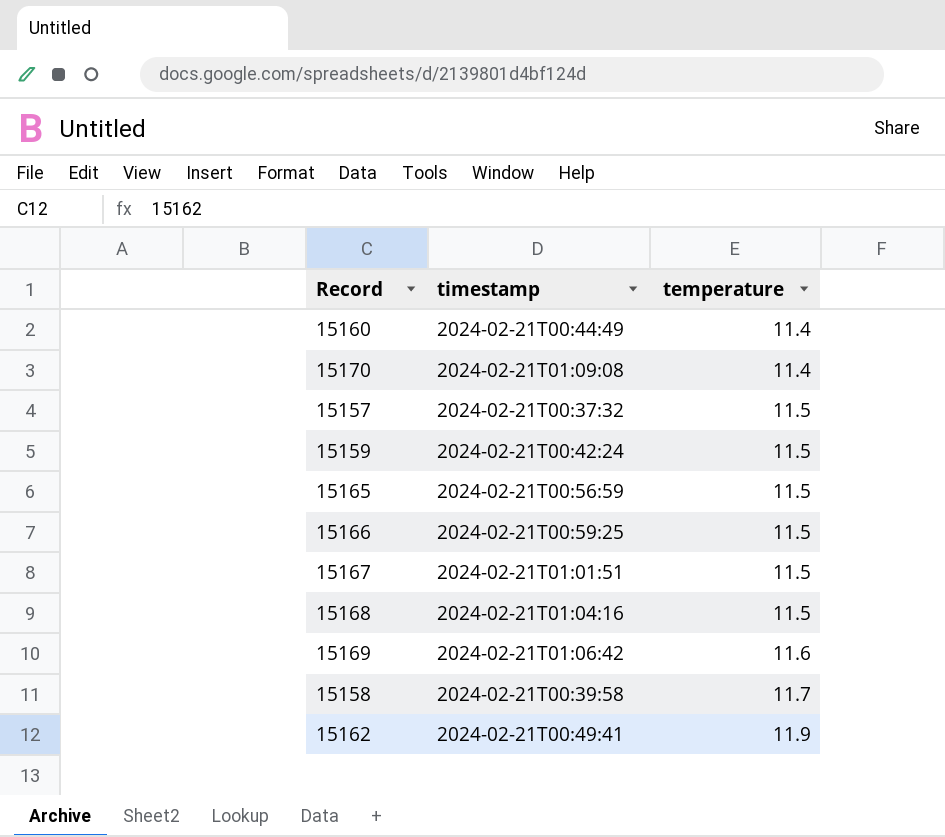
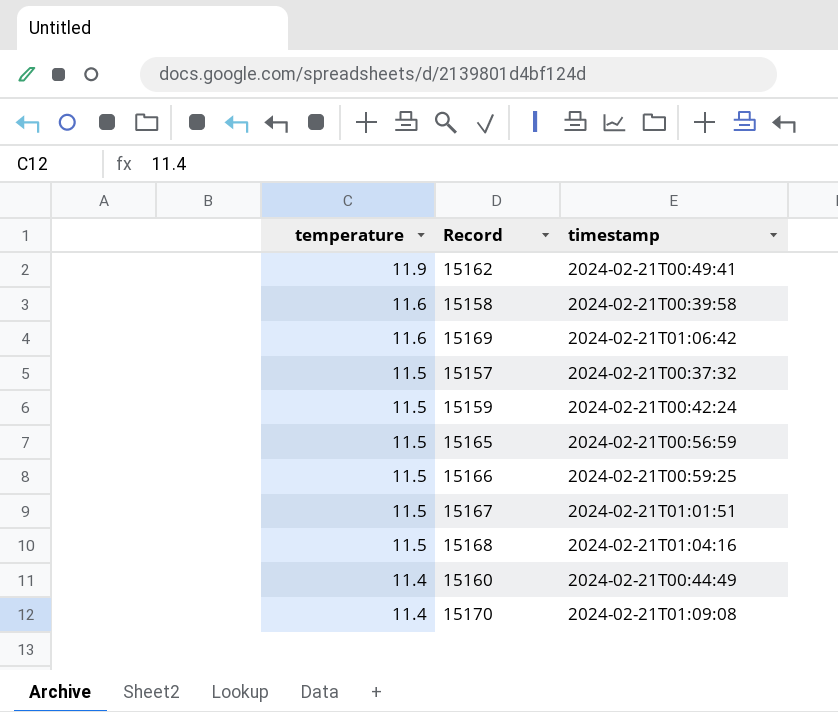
row order: temperature ascending -> temperature descending
column temperature | position: 3 -> 1
15158 | temperature: 11.7 -> 11.6

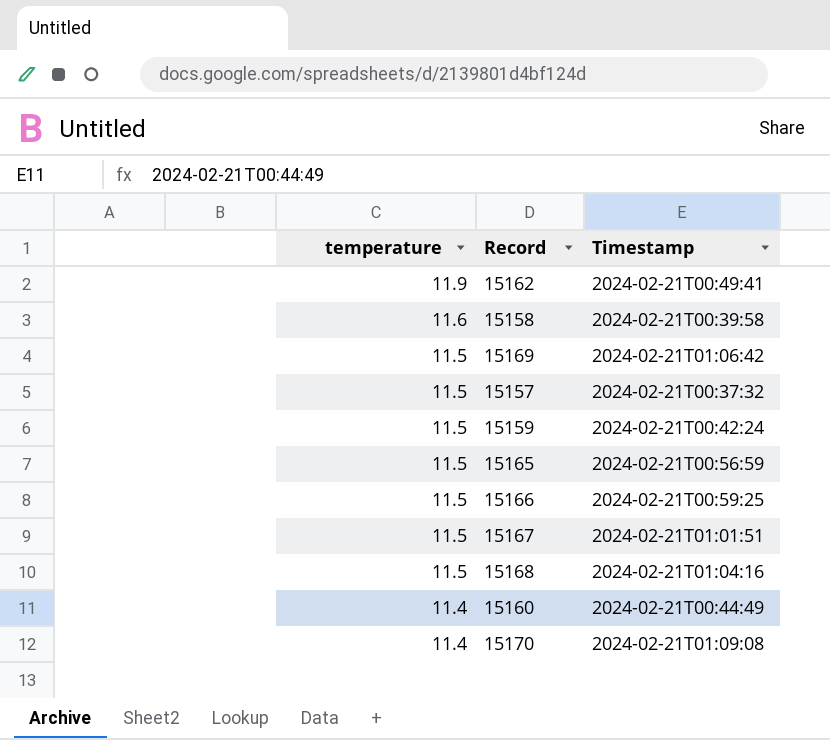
column name: timestamp -> Timestamp
15169 | temperature: 11.6 -> 11.5

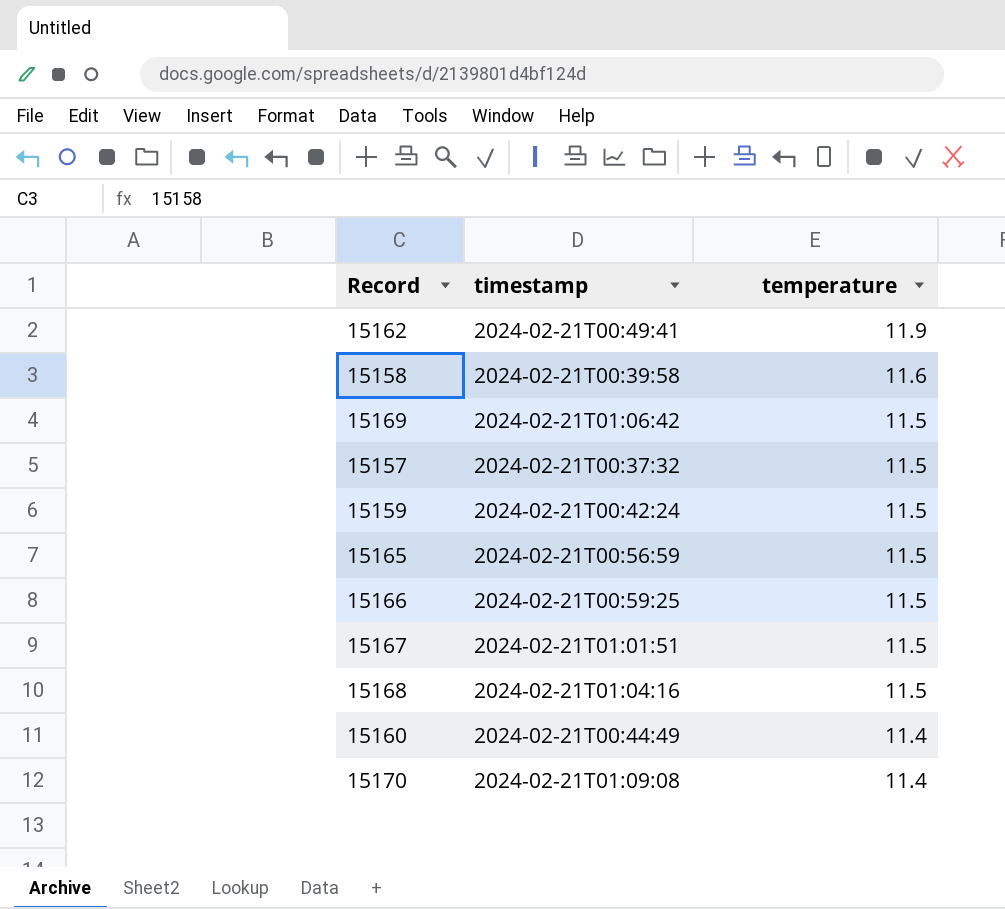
column name: Timestamp -> timestamp
column temperature | position: 1 -> 3

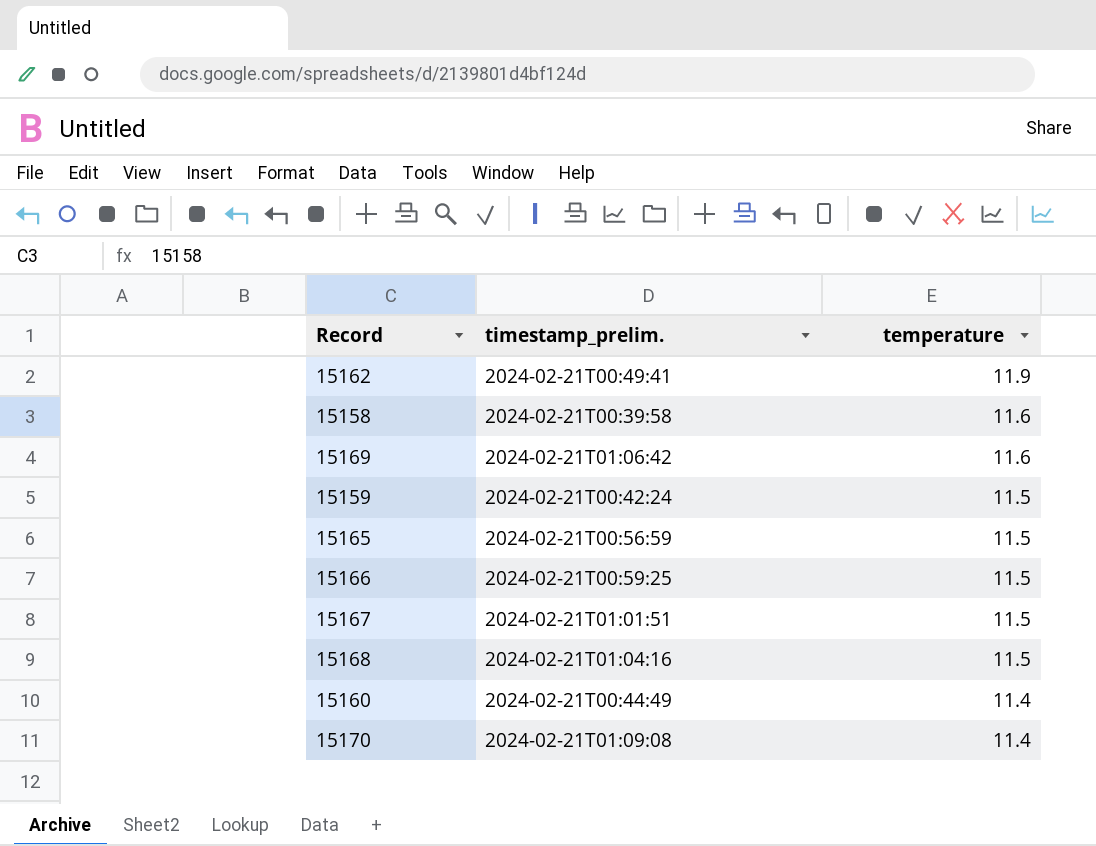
column name: timestamp -> timestamp_prelim.
row 15157: 2024-02-21T00:37:32 | 11.5 -> none
15169 | temperature: 11.5 -> 11.6

